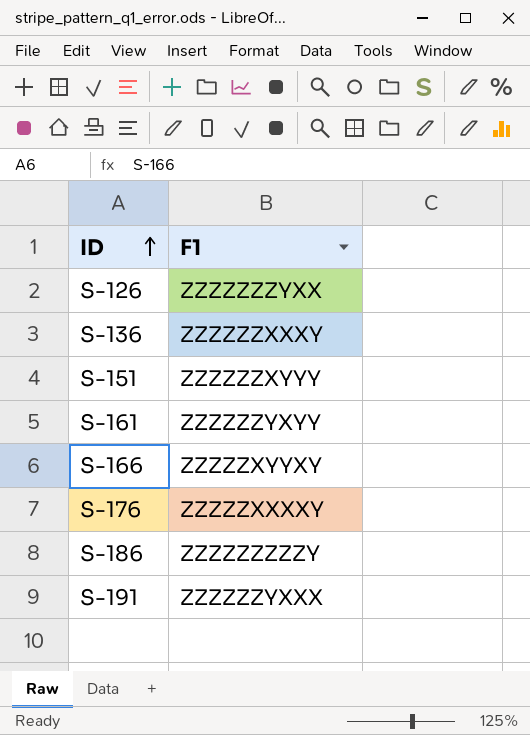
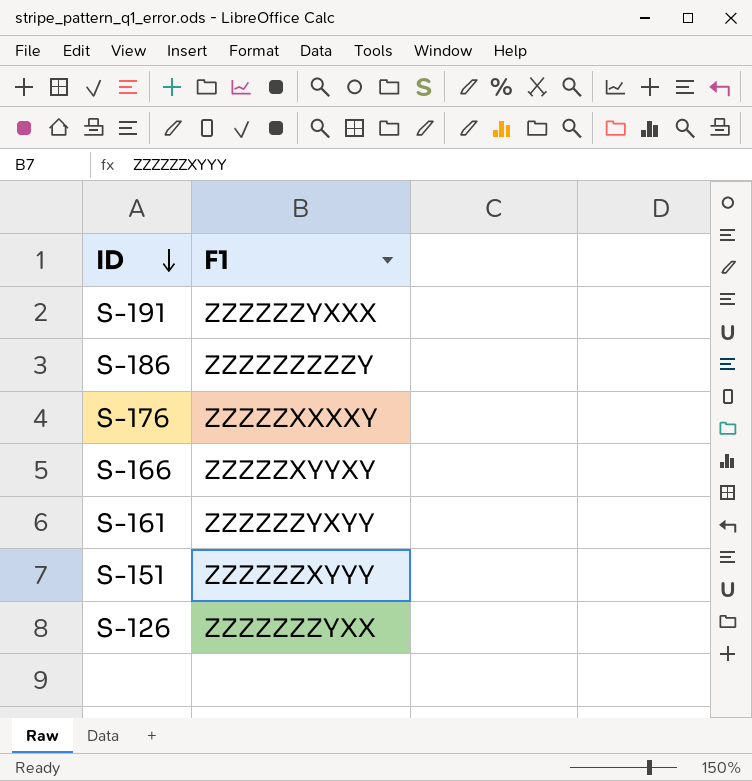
row order: ID ascending -> ID descending
row S-136: ZZZZZZXXXY -> none

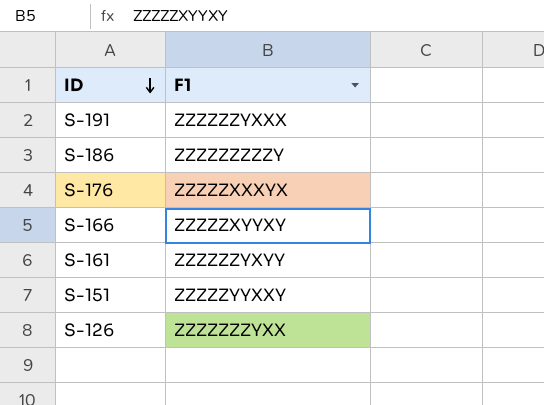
S-176 | F1: ZZZZZXXXXY -> ZZZZZXXXYX
S-151 | F1: ZZZZZZXYYY -> ZZZZZYYXXY

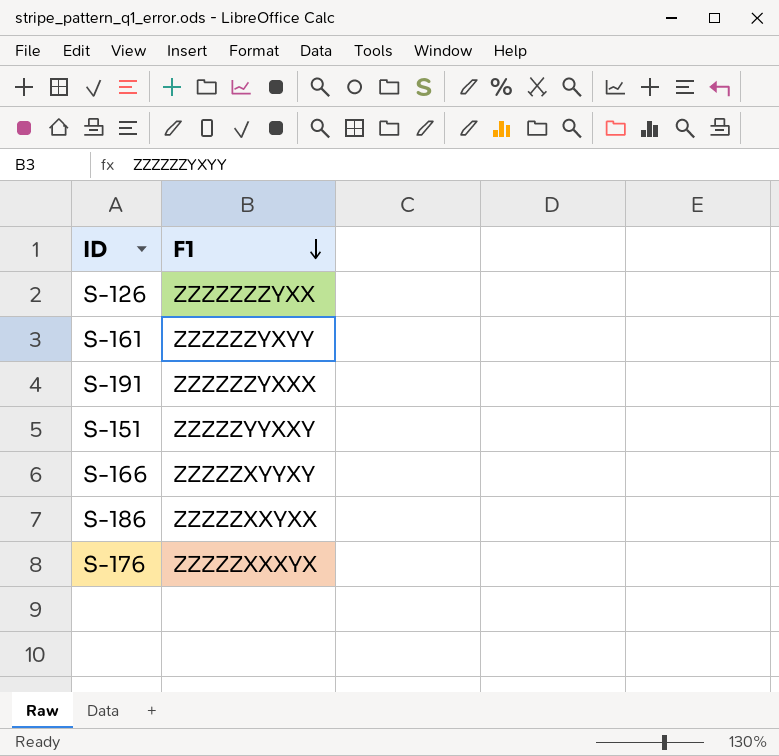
row order: ID descending -> F1 descending
S-186 | F1: ZZZZZZZZZY -> ZZZZZXXYXX

